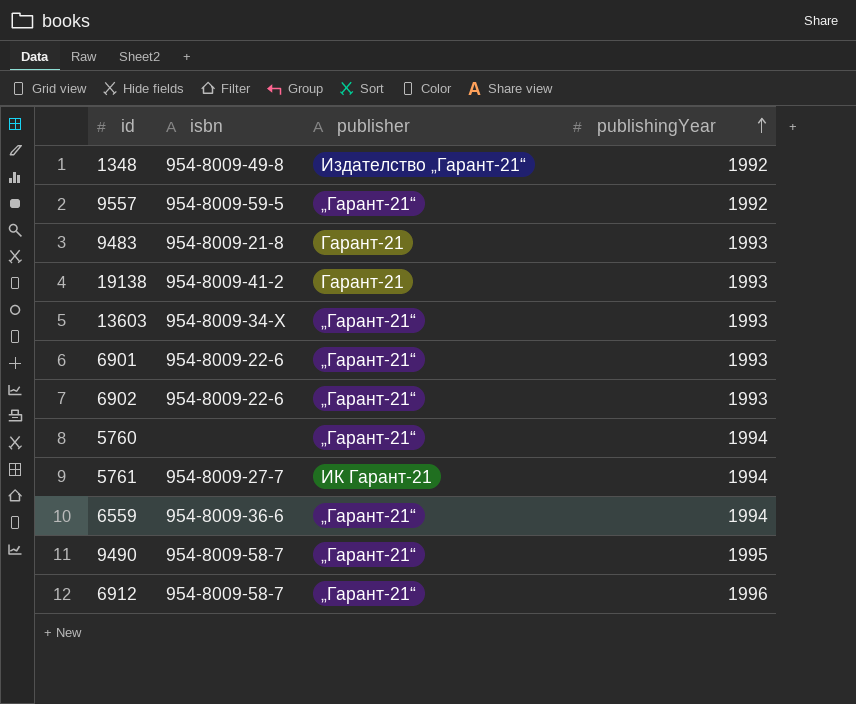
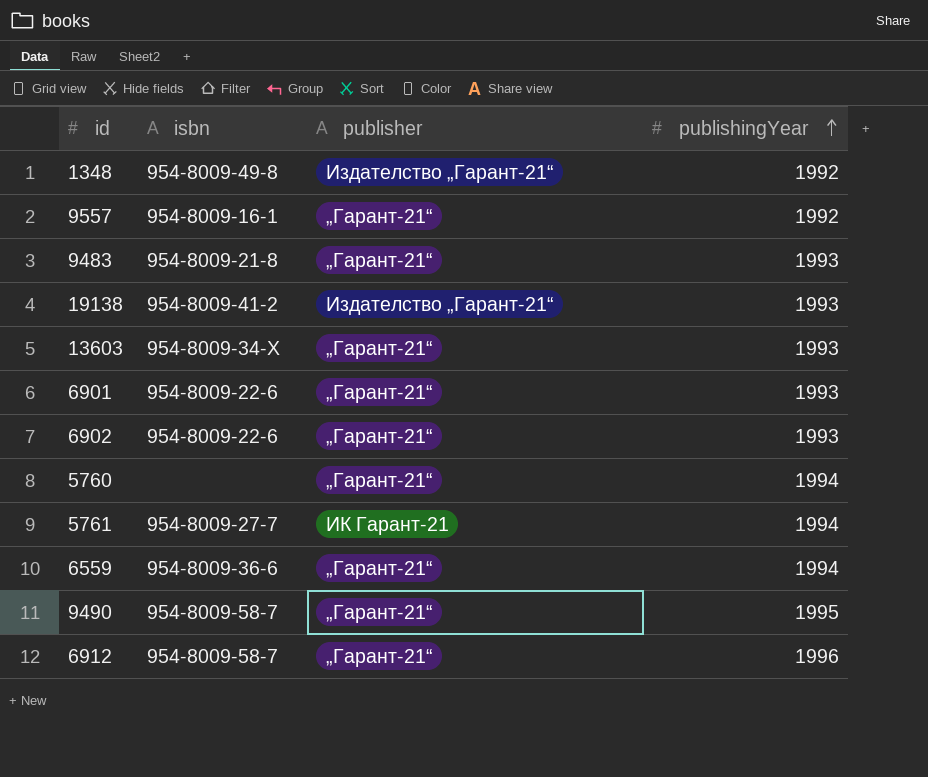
9557 | isbn: 954-8009-59-5 -> 954-8009-16-1
9483 | publisher: Гарант-21 -> „Гарант-21“
19138 | publisher: Гарант-21 -> Издателство „Гарант-21“

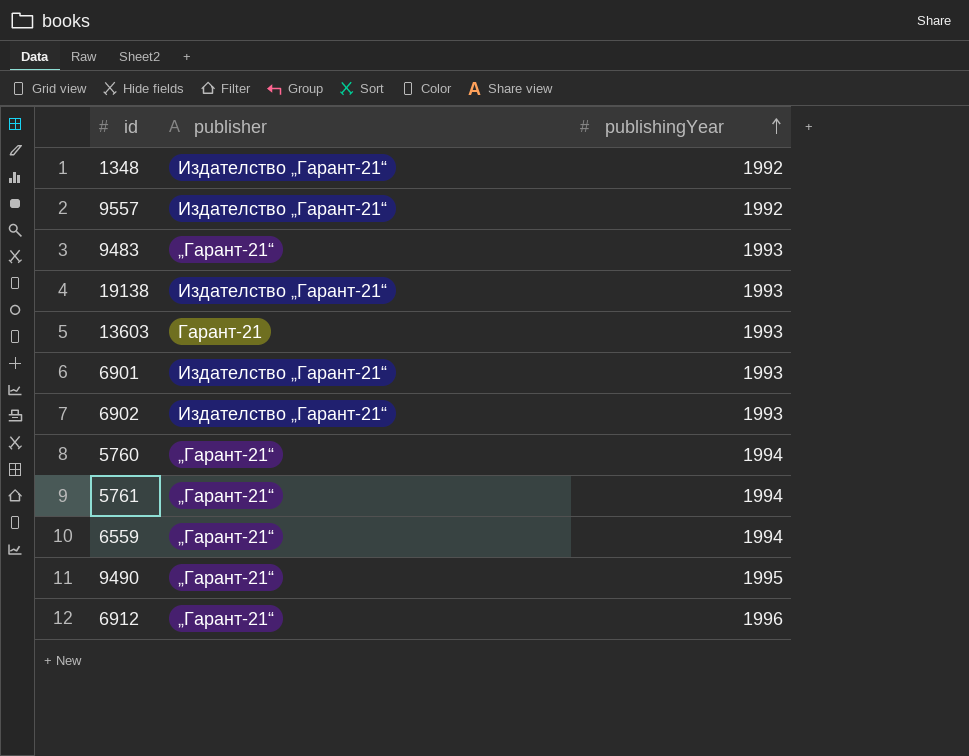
column isbn | position: 2 -> none
9557 | publisher: „Гарант-21“ -> Издателство „Гарант-21“
13603 | publisher: „Гарант-21“ -> Гарант-21
6901 | publisher: „Гарант-21“ -> Издателство „Гарант-21“
6902 | publisher: „Гарант-21“ -> Издателство „Гарант-21“
5761 | publisher: ИК Гарант-21 -> „Гарант-21“

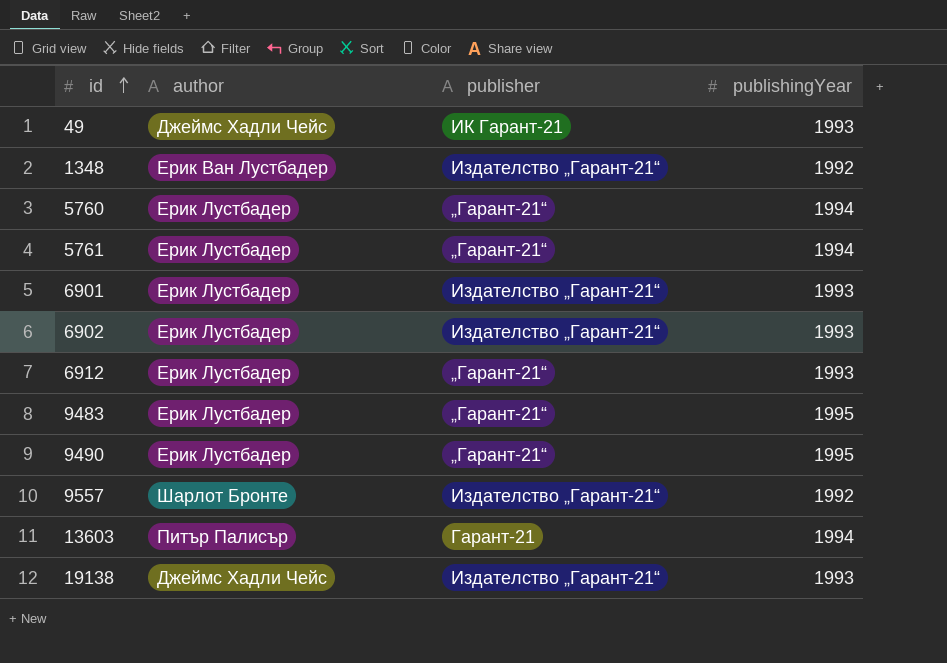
row order: publishingYear ascending -> id ascending
column author | position: none -> 2
row 6559: „Гарант-21“ | 1994 -> none
row 49: none -> Джеймс Хадли Чейс | ИК Гарант-21 | 1993
6912 | publishingYear: 1996 -> 1993
9483 | publishingYear: 1993 -> 1995
13603 | publishingYear: 1993 -> 1994

